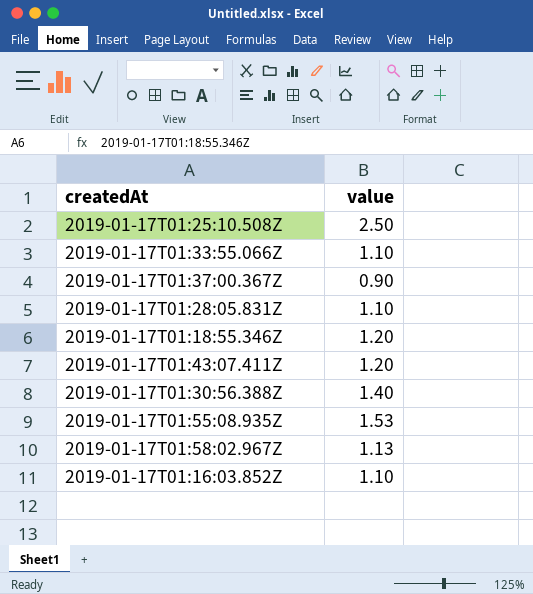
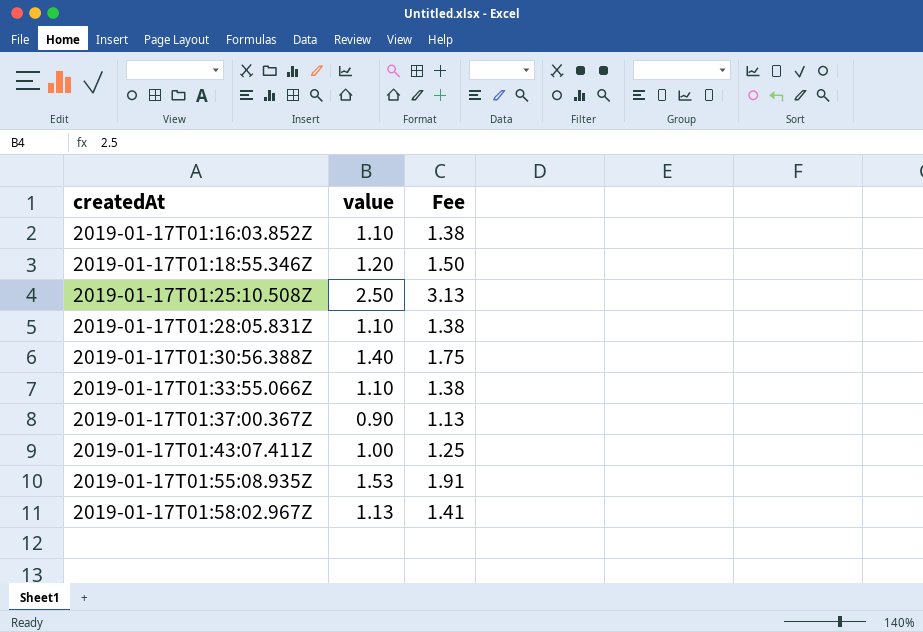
row order: none -> createdAt ascending
column Fee | formula: none -> [value] * 1.25
2019-01-17T01:43:07.411Z | value: 1.20 -> 1.00

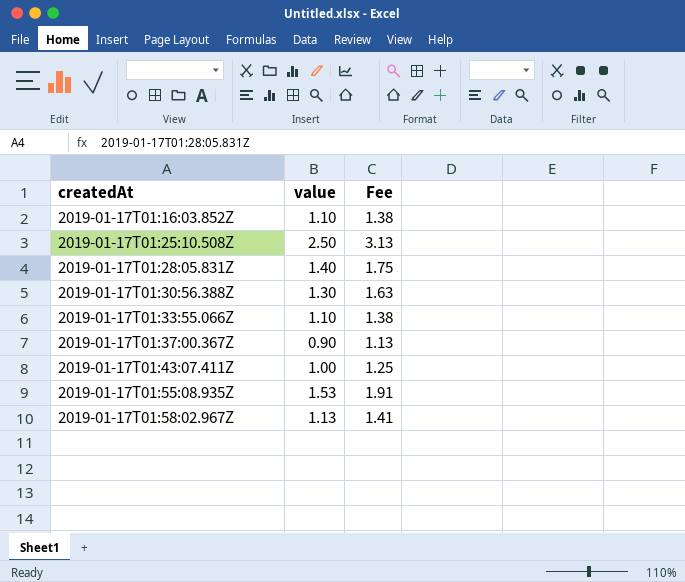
row 2019-01-17T01:18:55.346Z: 1.20 | 1.50 -> none
2019-01-17T01:28:05.831Z | value: 1.10 -> 1.40
2019-01-17T01:28:05.831Z | Fee: 1.38 -> 1.75
2019-01-17T01:30:56.388Z | value: 1.40 -> 1.30
2019-01-17T01:30:56.388Z | Fee: 1.75 -> 1.63

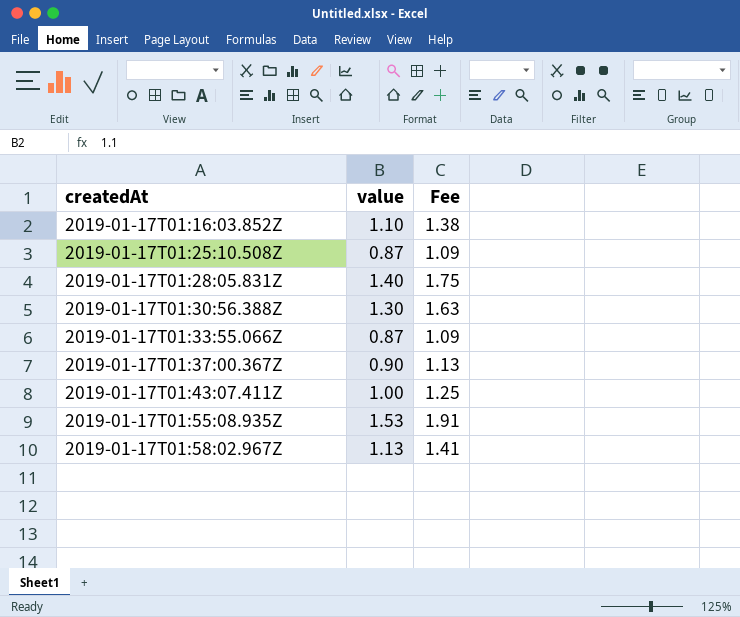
2019-01-17T01:25:10.508Z | value: 2.50 -> 0.87
2019-01-17T01:25:10.508Z | Fee: 3.13 -> 1.09
2019-01-17T01:33:55.066Z | value: 1.10 -> 0.87
2019-01-17T01:33:55.066Z | Fee: 1.38 -> 1.09

